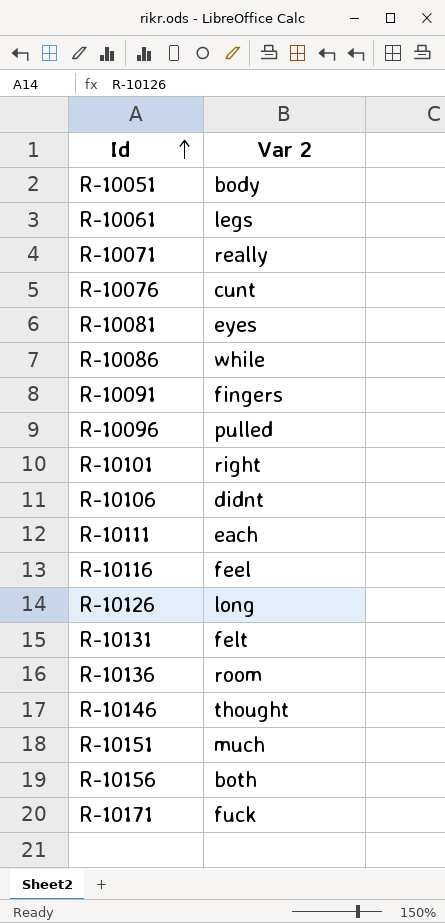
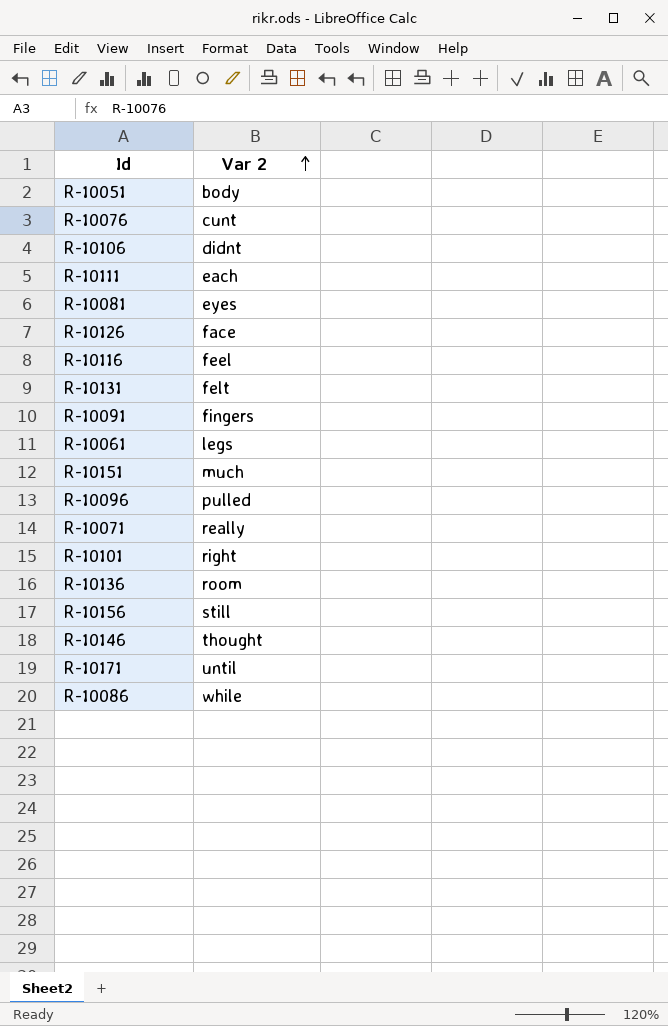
row order: Id ascending -> Var 2 ascending
R-10126 | Var 2: long -> face
R-10156 | Var 2: both -> still
R-10171 | Var 2: fuck -> until

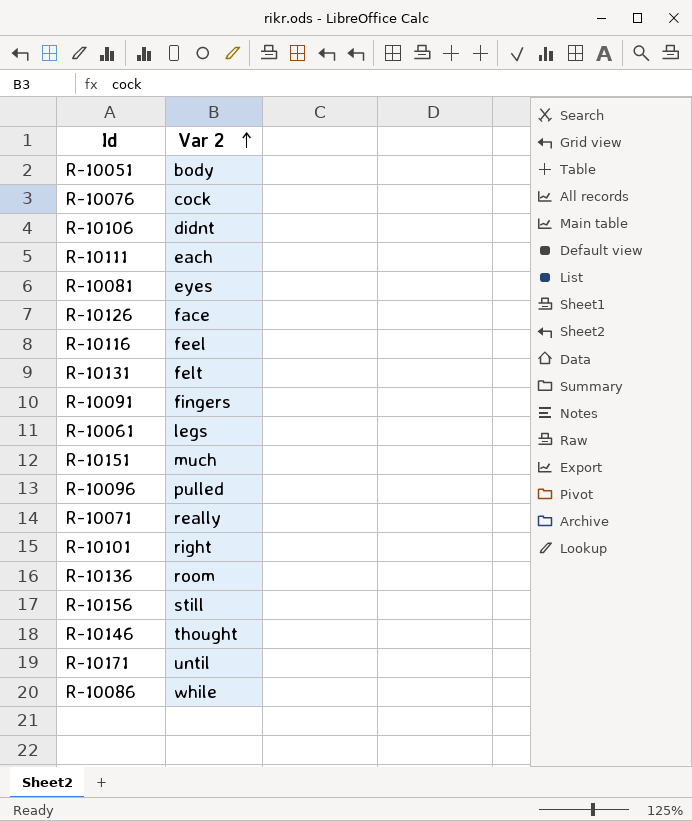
R-10076 | Var 2: cunt -> cock

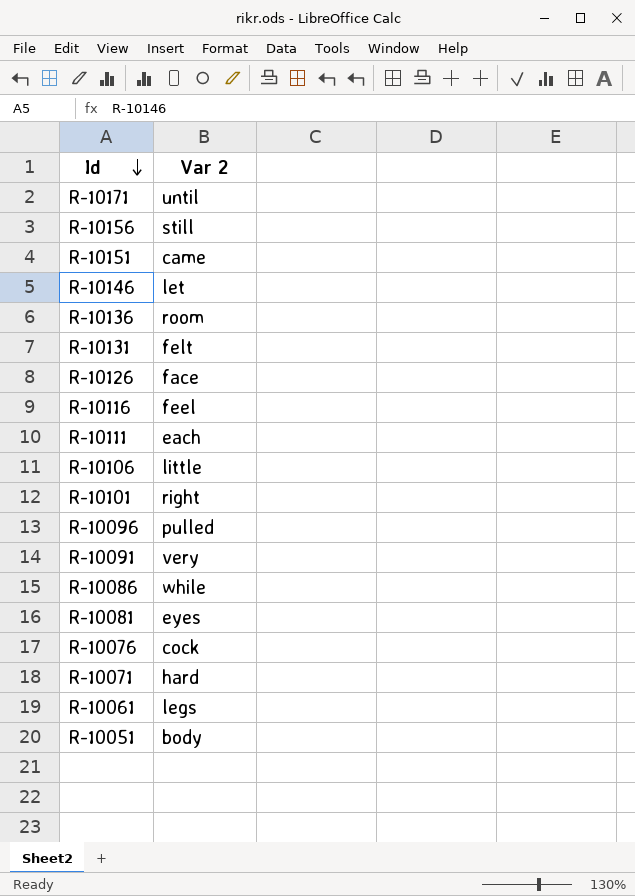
row order: Var 2 ascending -> Id descending
R-10151 | Var 2: much -> came
R-10146 | Var 2: thought -> let
R-10106 | Var 2: didnt -> little
R-10091 | Var 2: fingers -> very
R-10071 | Var 2: really -> hard

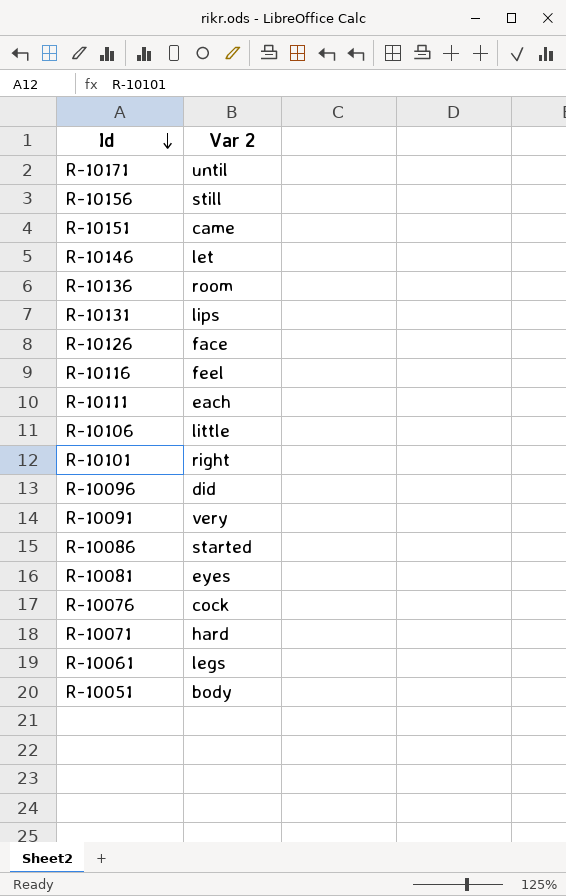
R-10131 | Var 2: felt -> lips
R-10096 | Var 2: pulled -> did
R-10086 | Var 2: while -> started

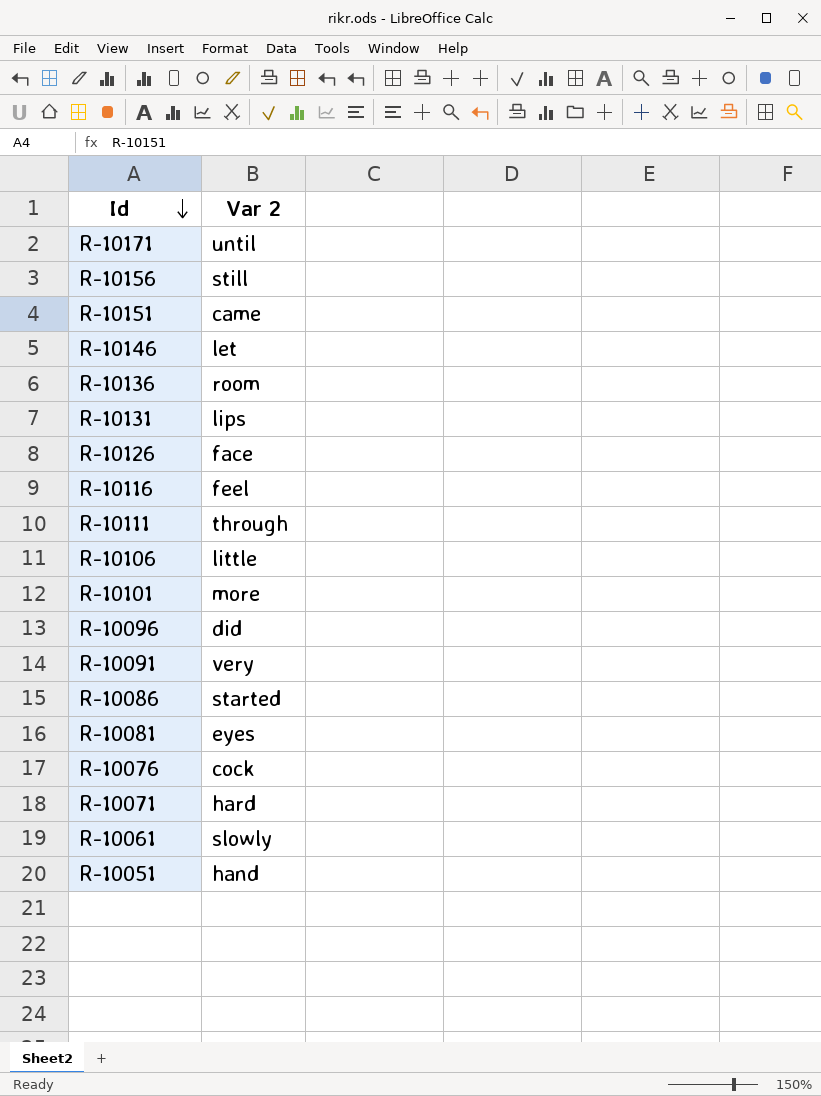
R-10111 | Var 2: each -> through
R-10101 | Var 2: right -> more
R-10061 | Var 2: legs -> slowly
R-10051 | Var 2: body -> hand

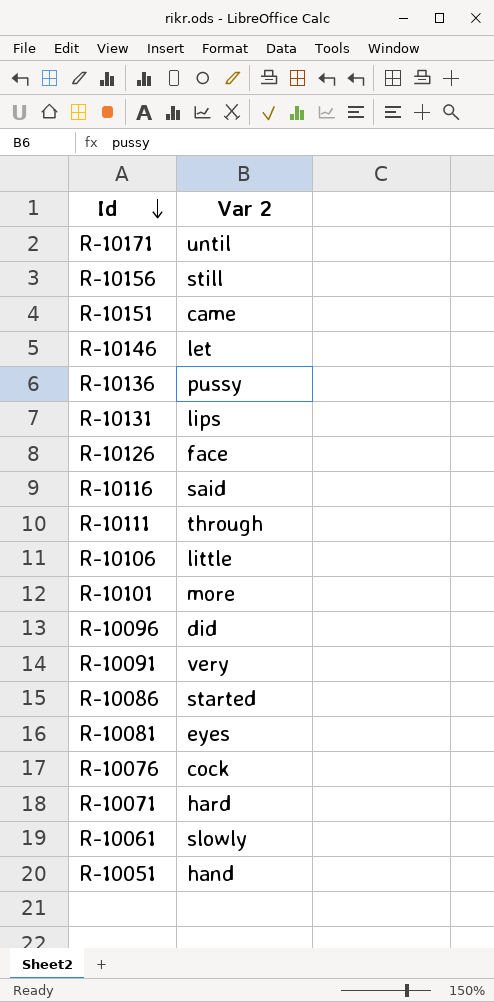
R-10136 | Var 2: room -> pussy
R-10116 | Var 2: feel -> said

